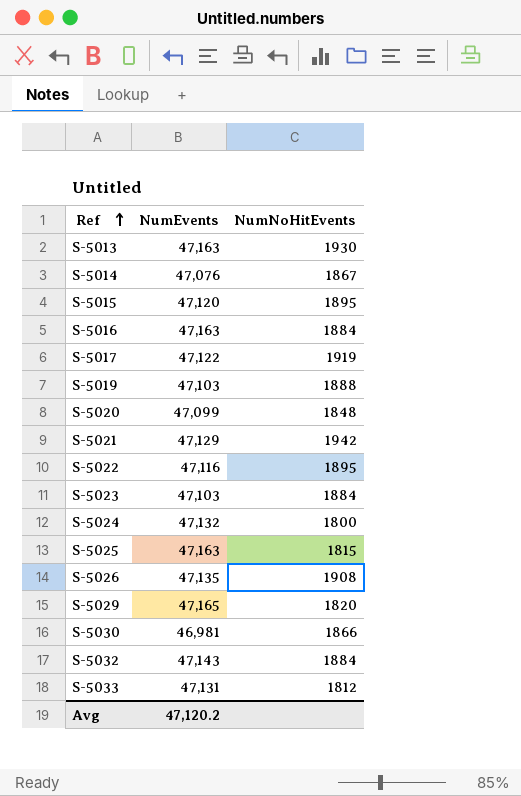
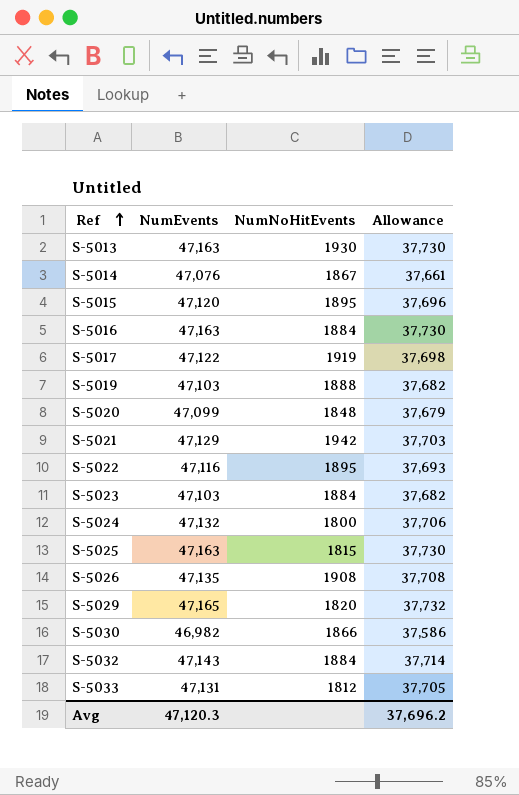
column Allowance | formula: none -> [NumEvents] * 0.8
S-5030 | NumEvents: 46,981 -> 46,982
Avg | NumEvents: 47,120.2 -> 47,120.3

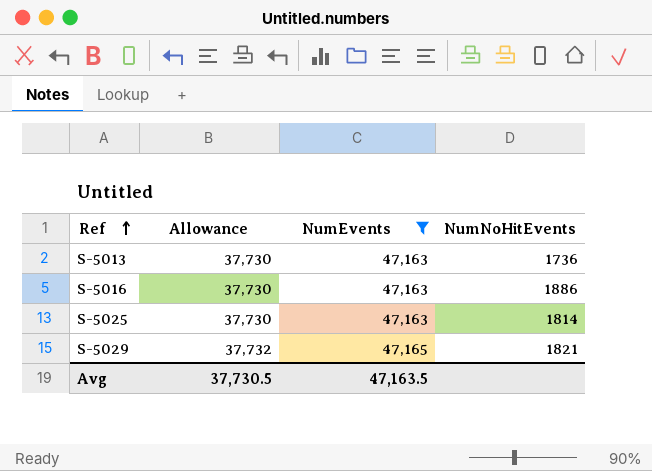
filter: none -> NumEvents >= 47,163
column Allowance | position: 4 -> 2
S-5013 | NumNoHitEvents: 1930 -> 1736
S-5016 | NumNoHitEvents: 1884 -> 1886
S-5025 | NumNoHitEvents: 1815 -> 1814
S-5029 | NumNoHitEvents: 1820 -> 1821
Avg | Allowance: 37,696.2 -> 37,730.5
Avg | NumEvents: 47,120.3 -> 47,163.5

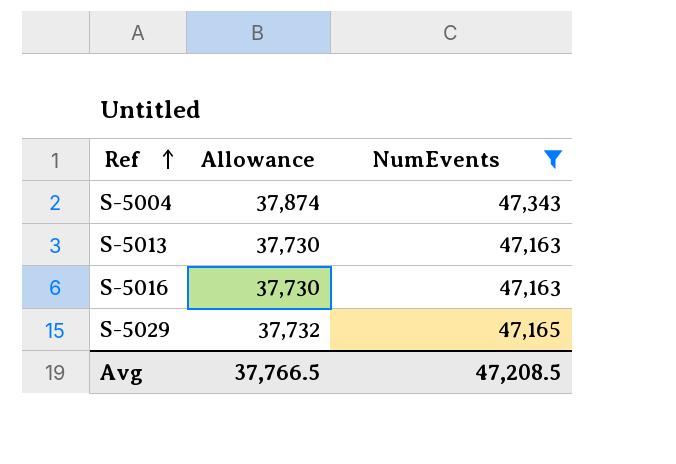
column NumNoHitEvents | position: 4 -> none
row S-5025: 37,730 | 47,163 | 1814 -> none
row S-5004: none -> 37,874 | 47,343
Avg | Allowance: 37,730.5 -> 37,766.5
Avg | NumEvents: 47,163.5 -> 47,208.5

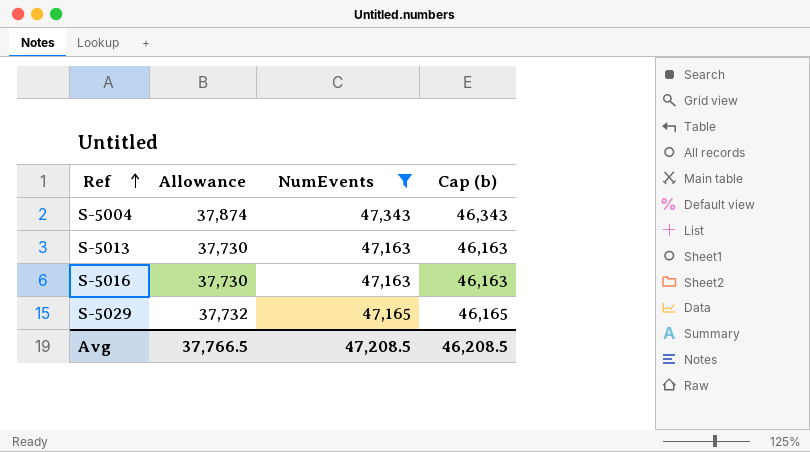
column Cap (b) | formula: none -> [NumEvents] - 1000

